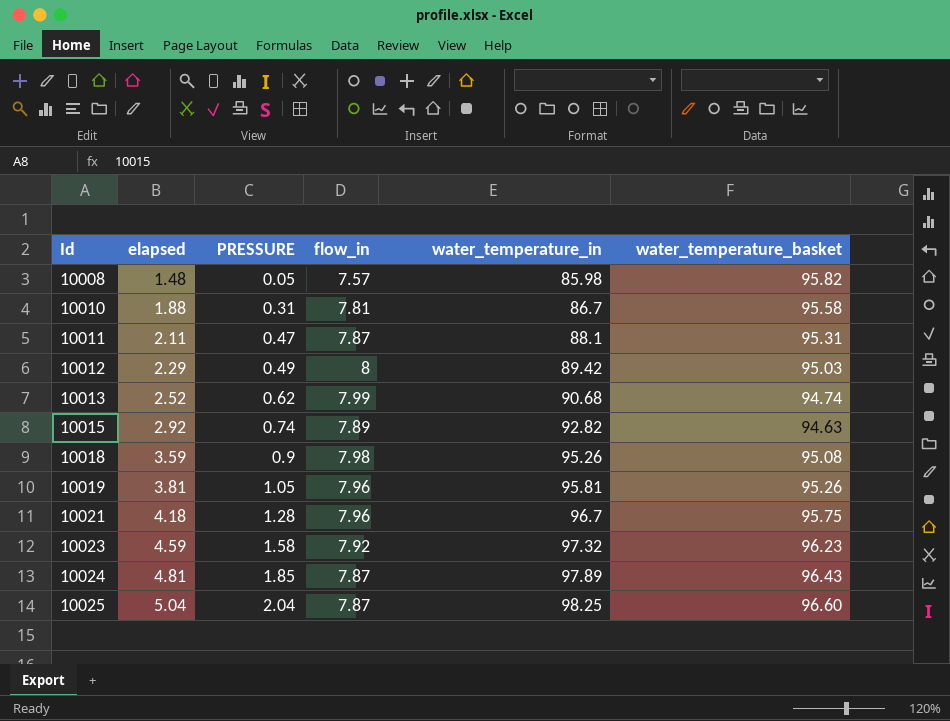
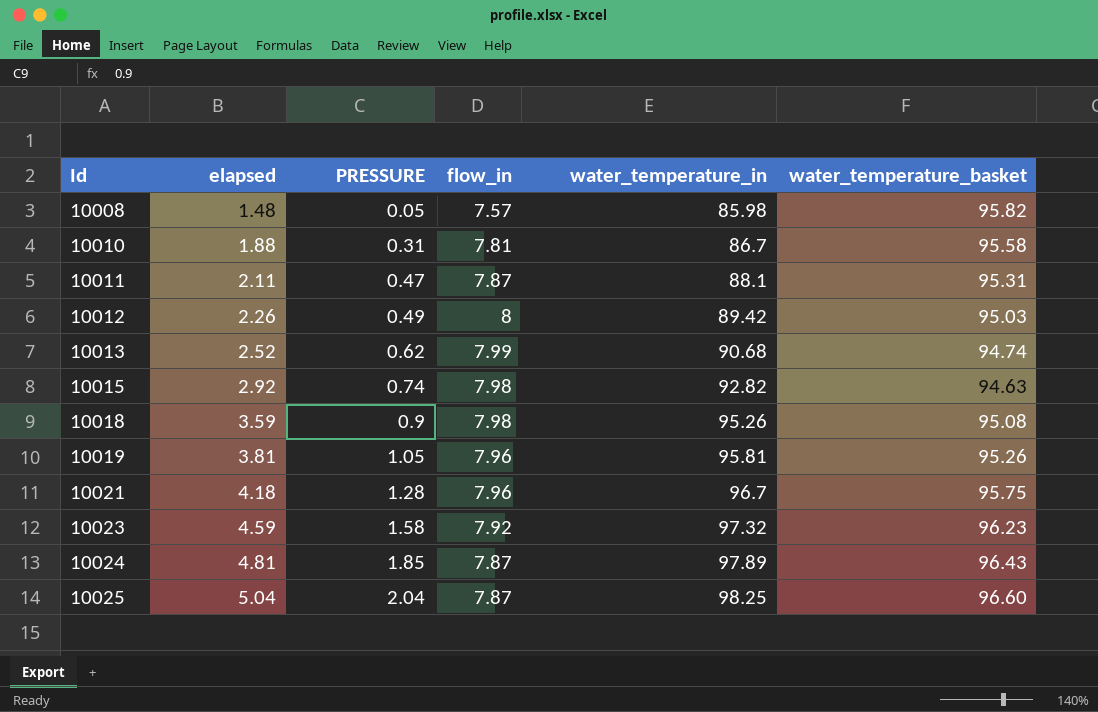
10012 | elapsed: 2.29 -> 2.26
10015 | flow_in: 7.89 -> 7.98

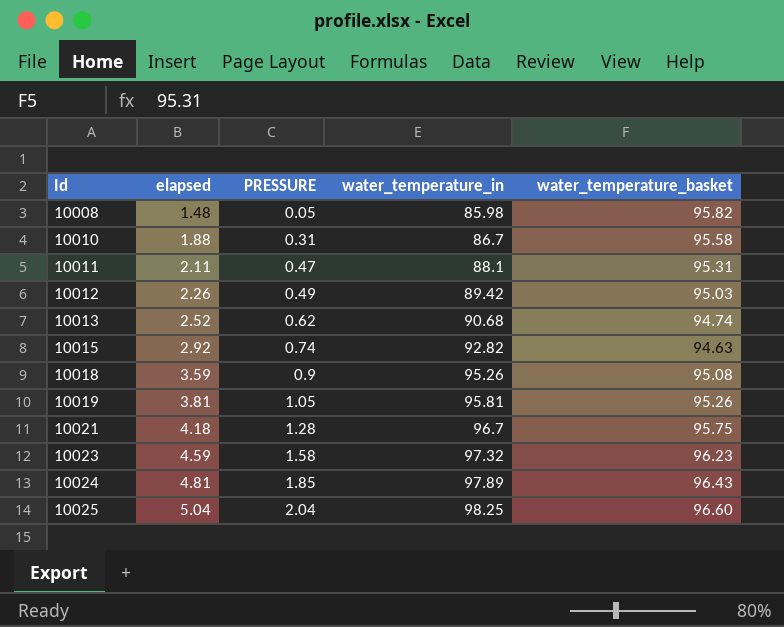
column flow_in | position: 4 -> none

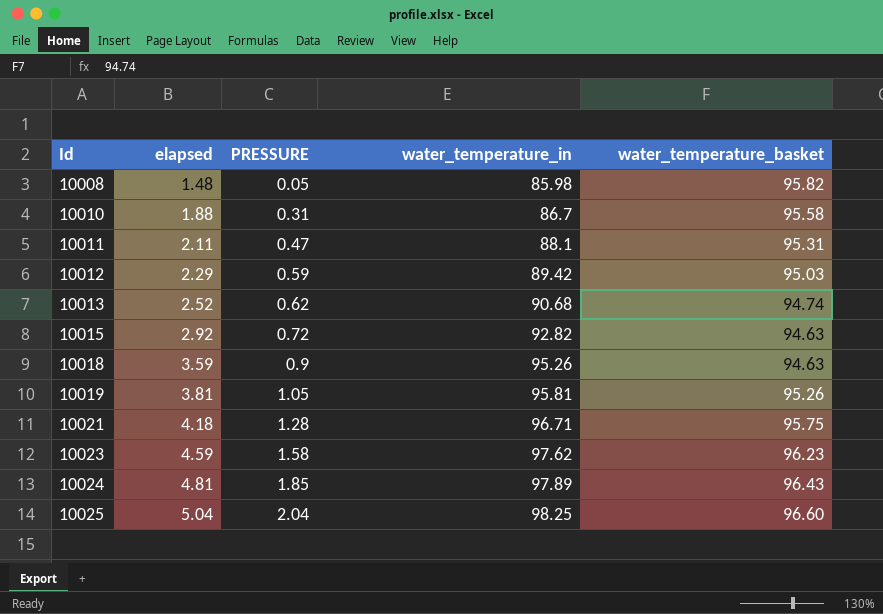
10012 | elapsed: 2.26 -> 2.29
10012 | PRESSURE: 0.49 -> 0.59
10015 | PRESSURE: 0.74 -> 0.72
10018 | water_temperature_basket: 95.08 -> 94.63
10021 | water_temperature_in: 96.7 -> 96.71
10023 | water_temperature_in: 97.32 -> 97.62

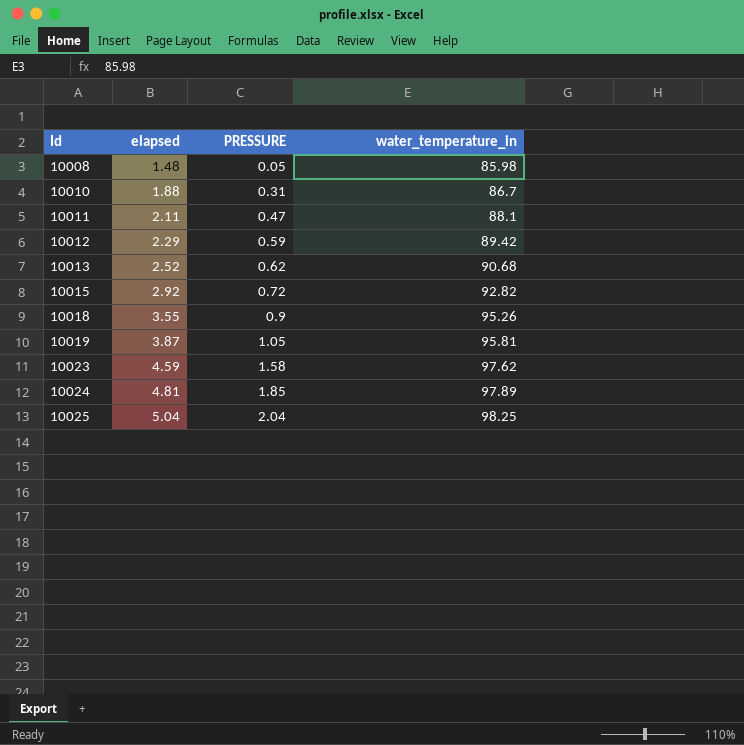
column water_temperature_basket | position: 5 -> none
row 10021: 4.18 | 1.28 | 96.71 | 95.75 -> none
10018 | elapsed: 3.59 -> 3.55
10019 | elapsed: 3.81 -> 3.87

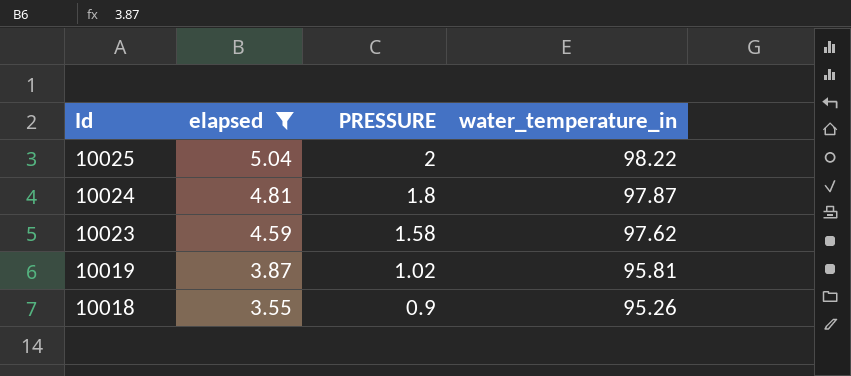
filter: none -> elapsed >= 3.55
row order: Id ascending -> Id descending
10025 | PRESSURE: 2.04 -> 2
10025 | water_temperature_in: 98.25 -> 98.22
10024 | PRESSURE: 1.85 -> 1.8
10024 | water_temperature_in: 97.89 -> 97.87
10019 | PRESSURE: 1.05 -> 1.02

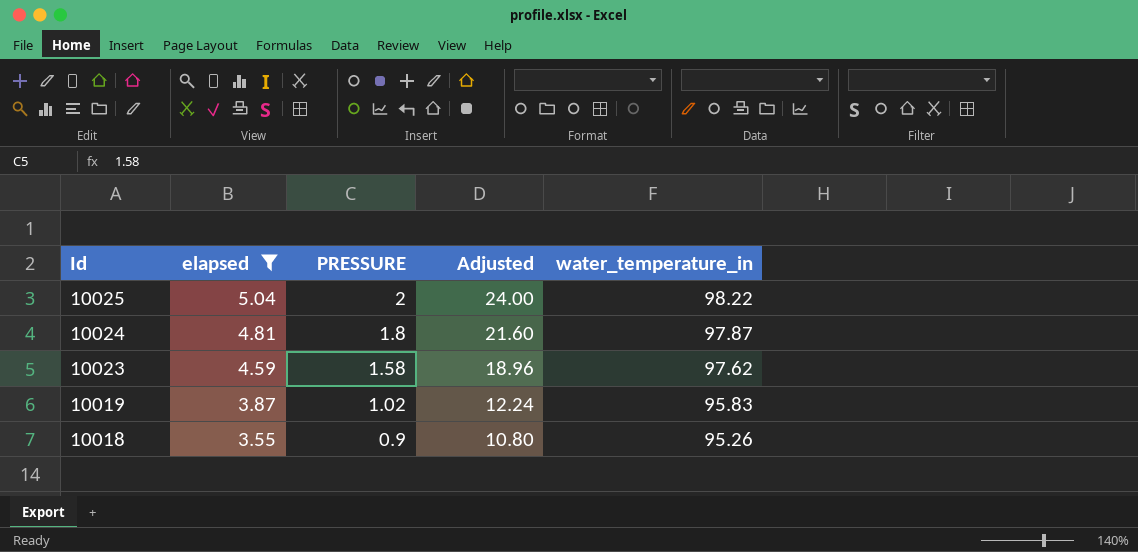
column Adjusted | formula: none -> [PRESSURE] * 12
10019 | water_temperature_in: 95.81 -> 95.83

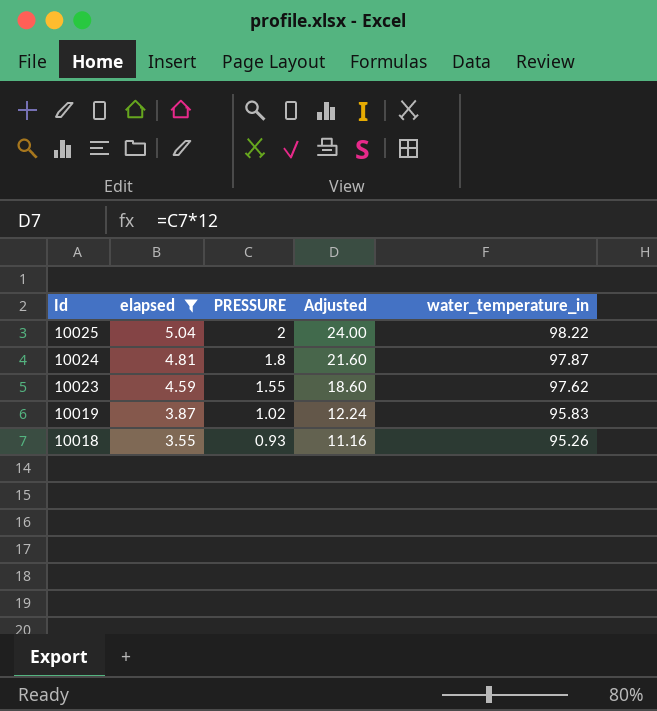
10023 | PRESSURE: 1.58 -> 1.55
10023 | Adjusted: 18.96 -> 18.60
10018 | PRESSURE: 0.9 -> 0.93
10018 | Adjusted: 10.80 -> 11.16

